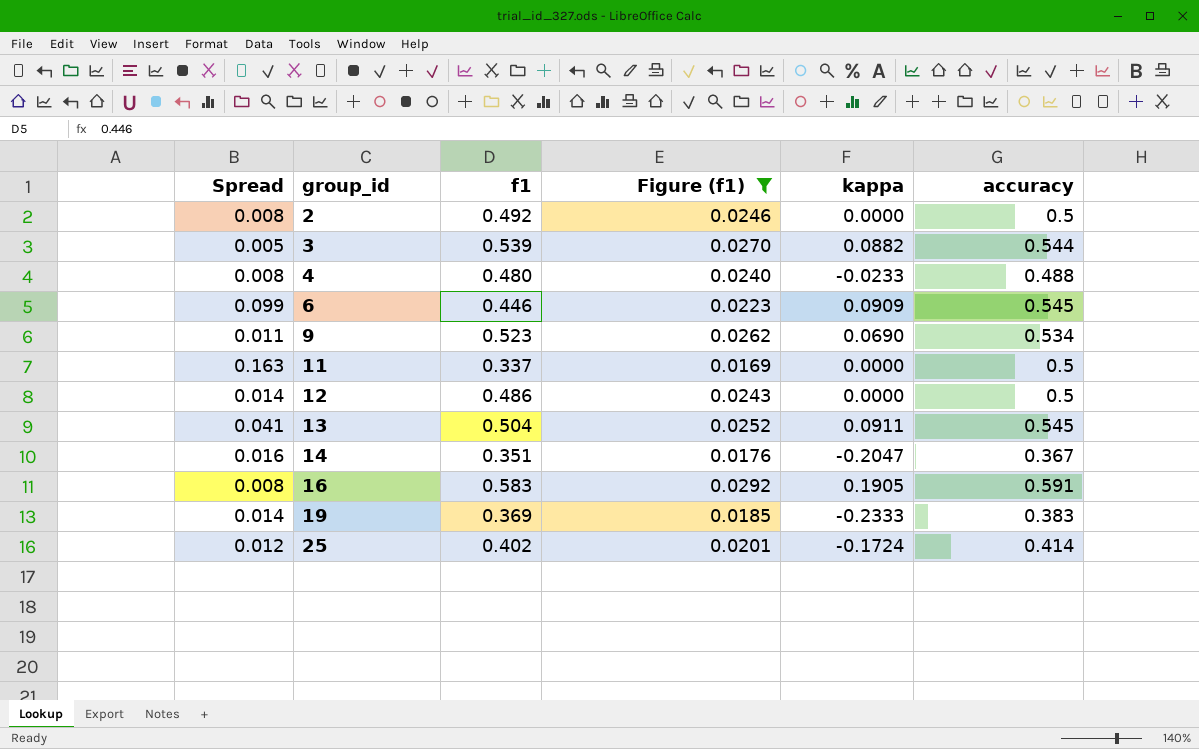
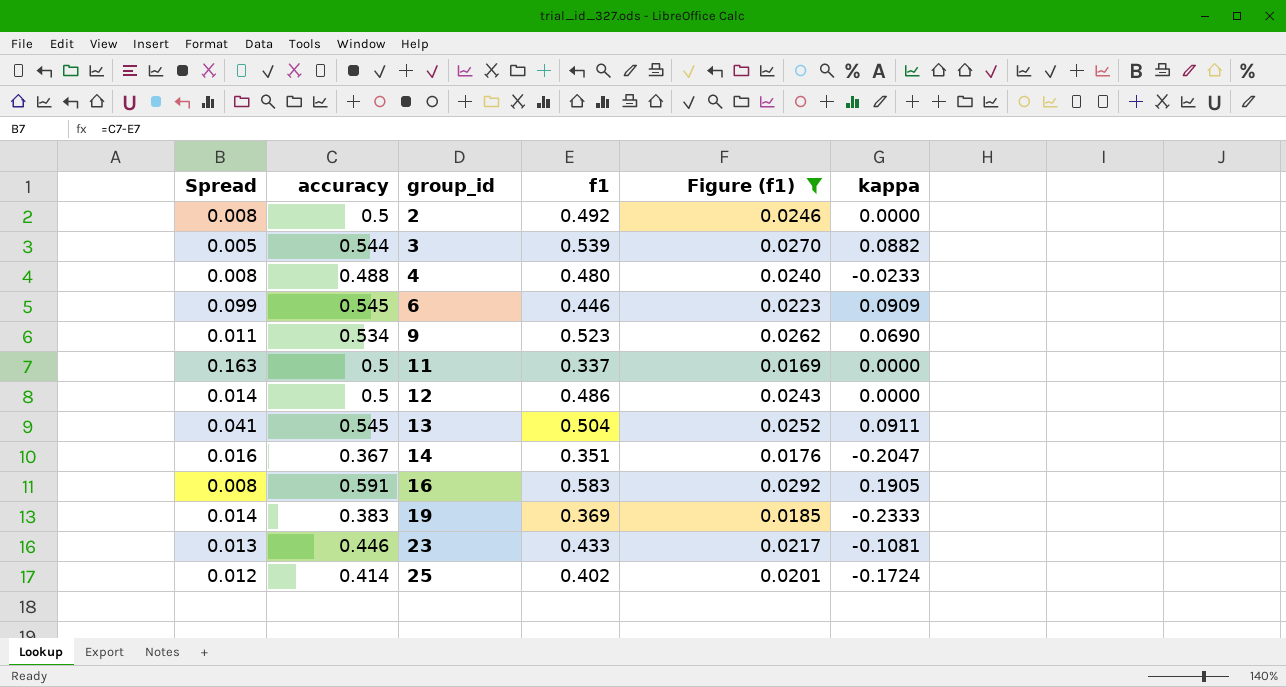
column accuracy | position: 6 -> 2
row 23: none -> 0.013 | 0.446 | 0.433 | 0.0217 | -0.1081

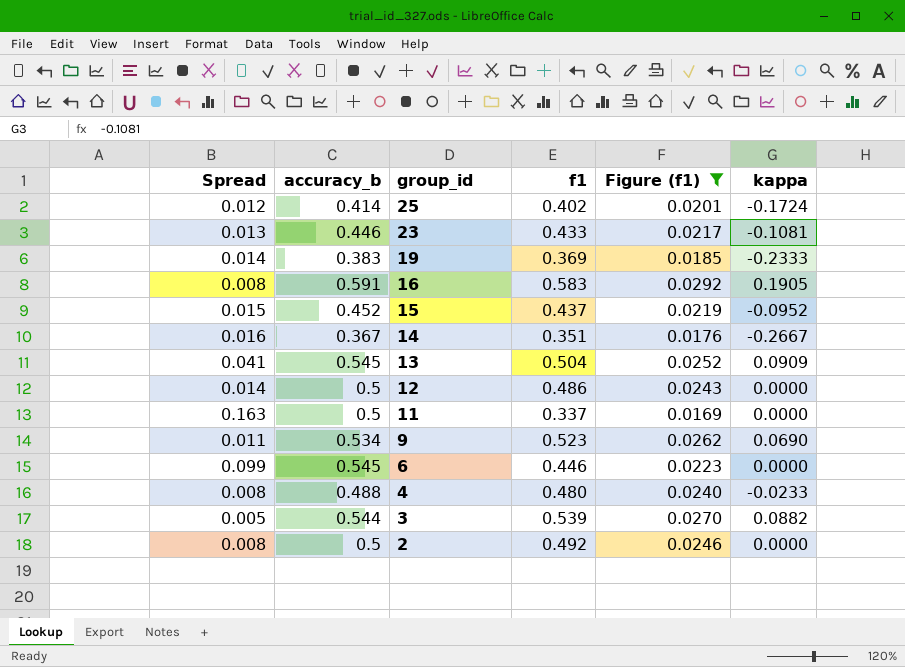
row order: group_id ascending -> group_id descending
column name: accuracy -> accuracy_b
row 15: none -> 0.015 | 0.452 | 0.437 | 0.0219 | -0.0952
14 | kappa: -0.2047 -> -0.2667
13 | kappa: 0.0911 -> 0.0909
6 | kappa: 0.0909 -> 0.0000

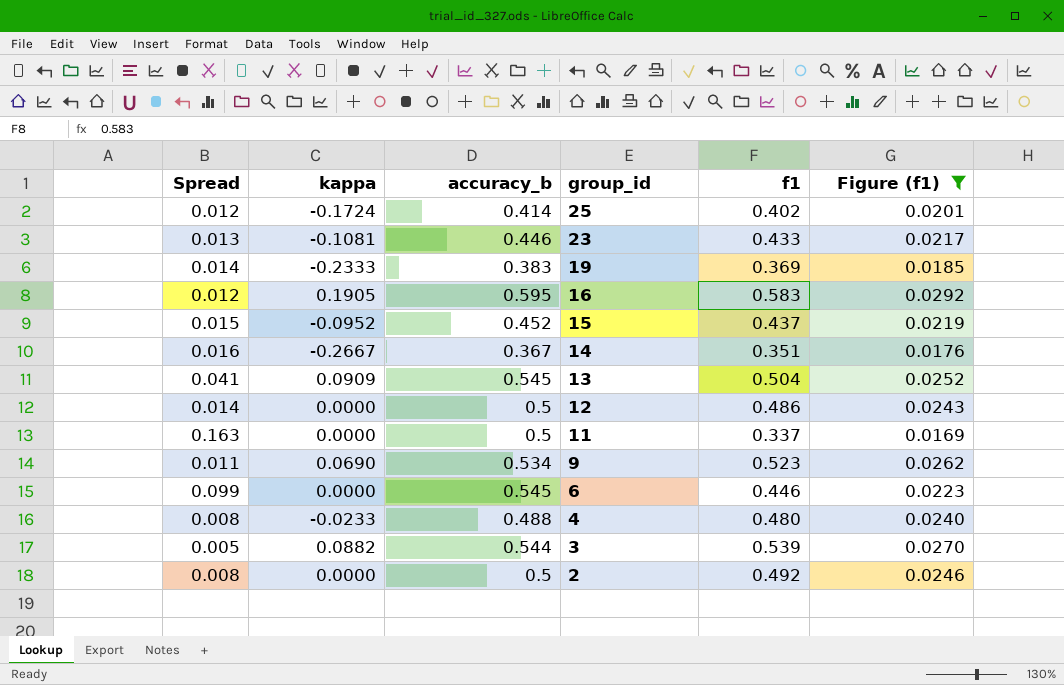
column kappa | position: 6 -> 2
16 | Spread: 0.008 -> 0.012
16 | accuracy_b: 0.591 -> 0.595

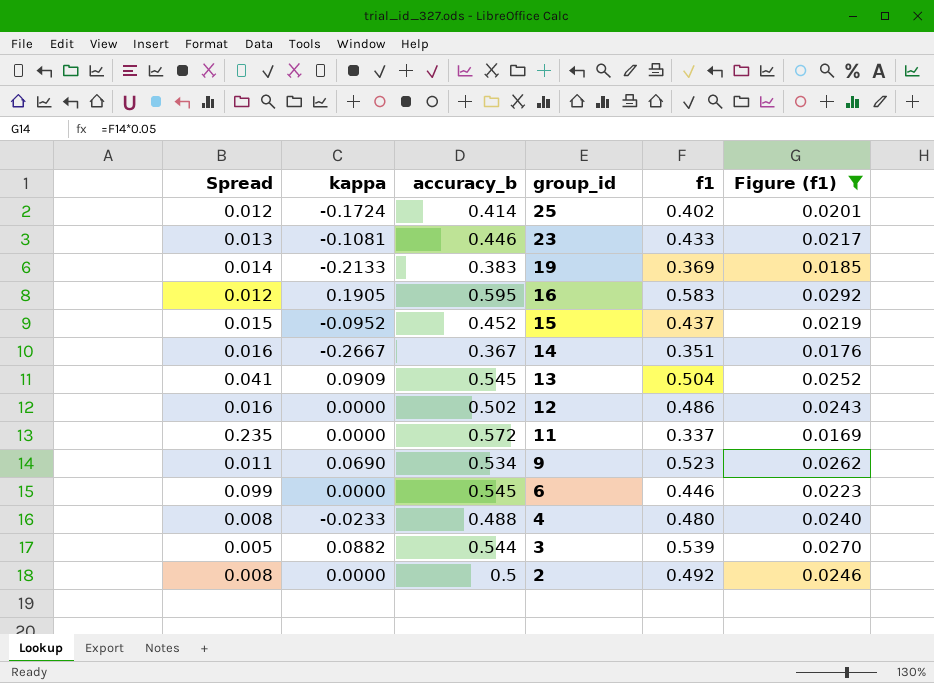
19 | kappa: -0.2333 -> -0.2133
12 | Spread: 0.014 -> 0.016
12 | accuracy_b: 0.5 -> 0.502
11 | Spread: 0.163 -> 0.235
11 | accuracy_b: 0.5 -> 0.572

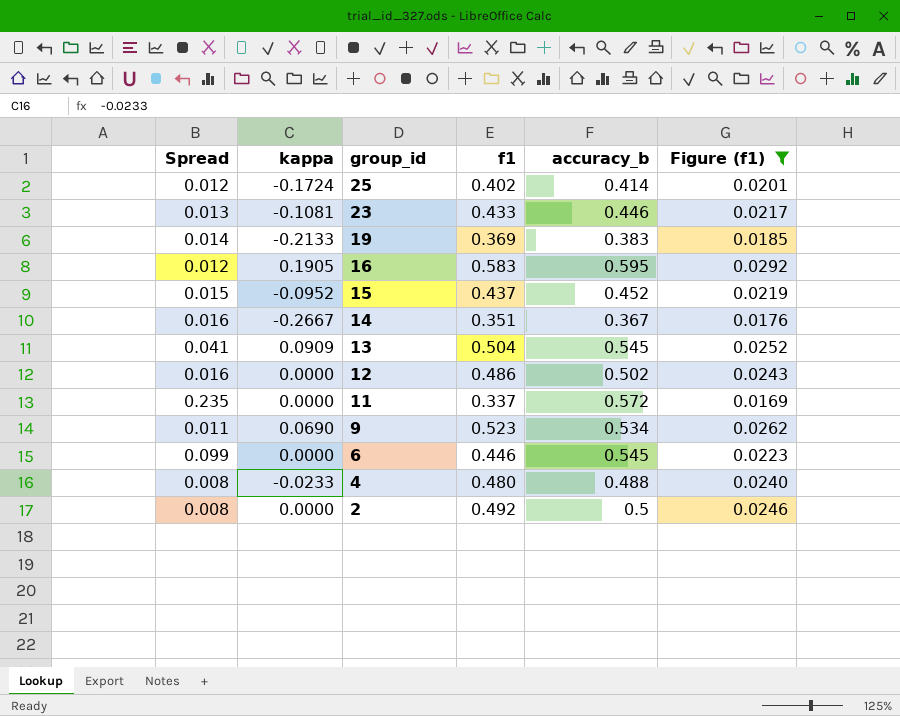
column accuracy_b | position: 3 -> 5
row 3: 0.005 | 0.0882 | 0.544 | 0.539 | 0.0270 -> none

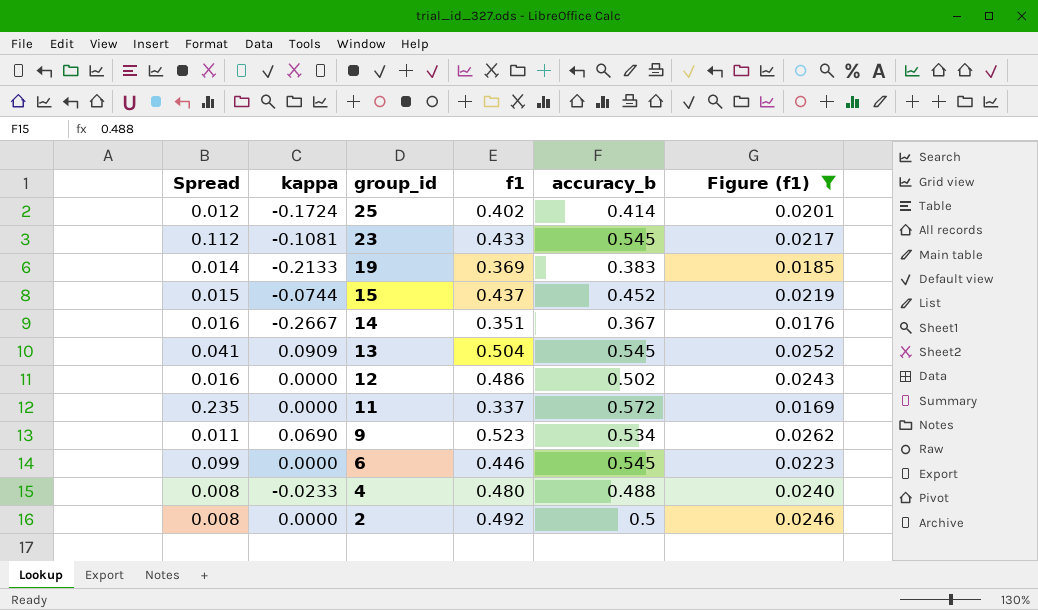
row 16: 0.012 | 0.1905 | 0.583 | 0.595 | 0.0292 -> none
23 | Spread: 0.013 -> 0.112
23 | accuracy_b: 0.446 -> 0.545
15 | kappa: -0.0952 -> -0.0744

